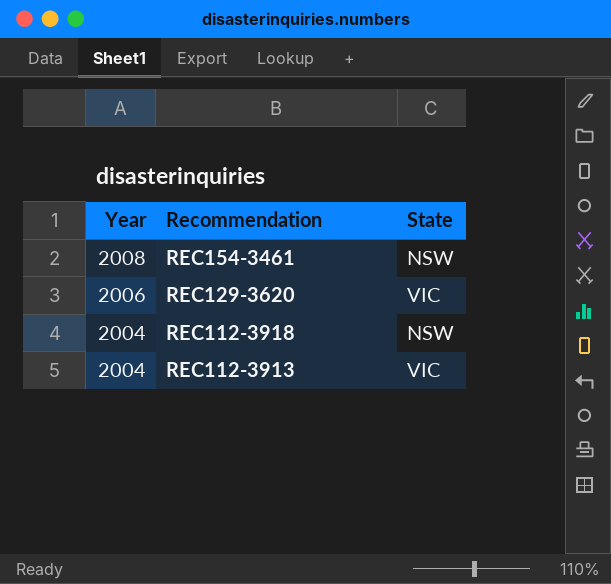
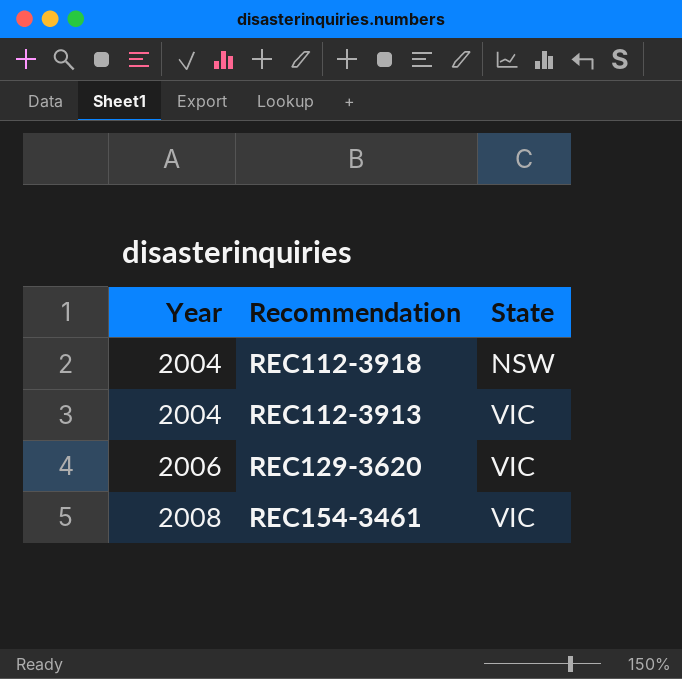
row order: Year descending -> Year ascending
REC154-3461 | State: NSW -> VIC

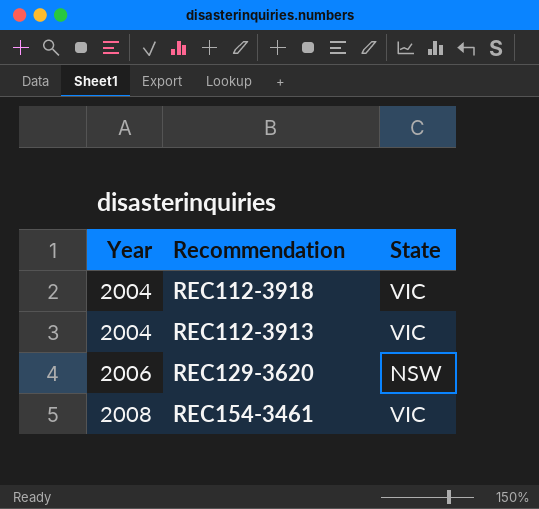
REC112-3918 | State: NSW -> VIC
REC129-3620 | State: VIC -> NSW

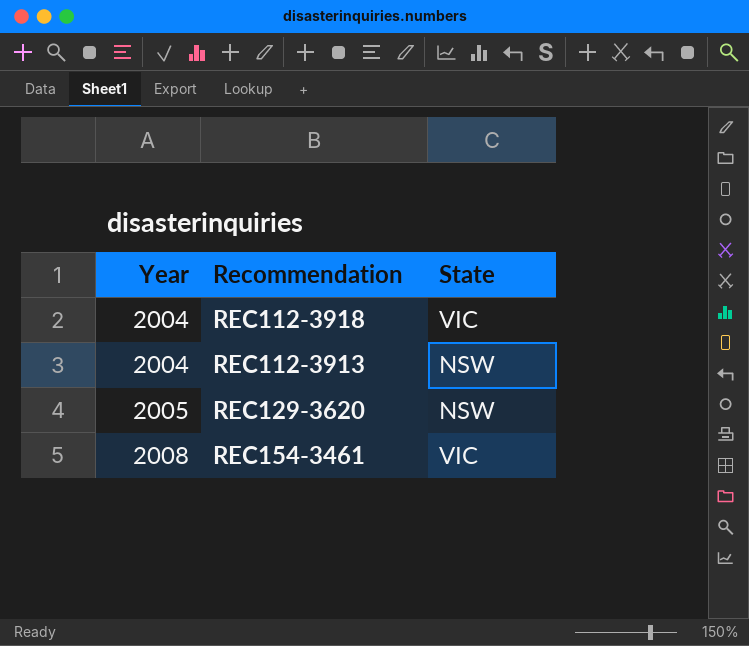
REC112-3913 | State: VIC -> NSW
REC129-3620 | Year: 2006 -> 2005

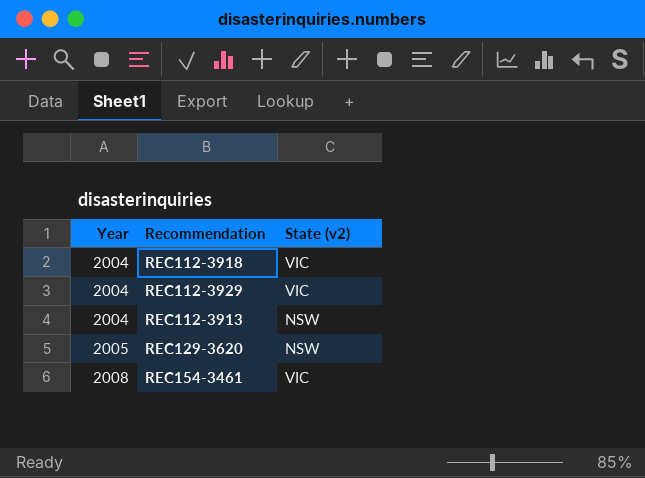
column name: State -> State (v2)
row REC112-3929: none -> 2004 | VIC

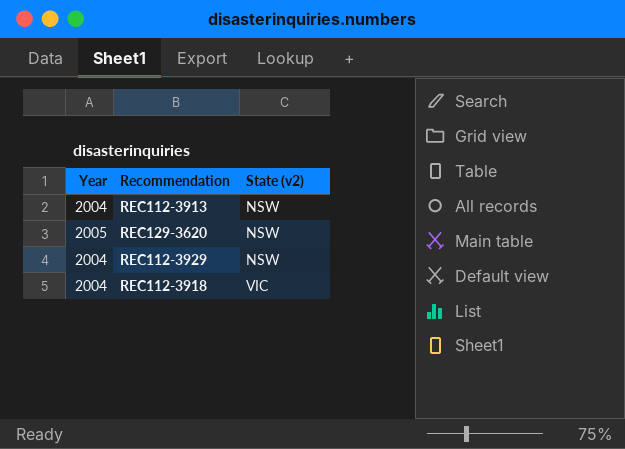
row order: Year ascending -> State (v2) ascending
row REC154-3461: 2008 | VIC -> none
REC112-3929 | State (v2): VIC -> NSW

